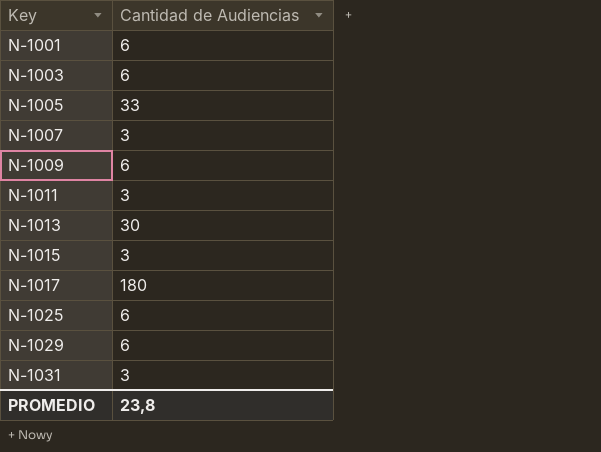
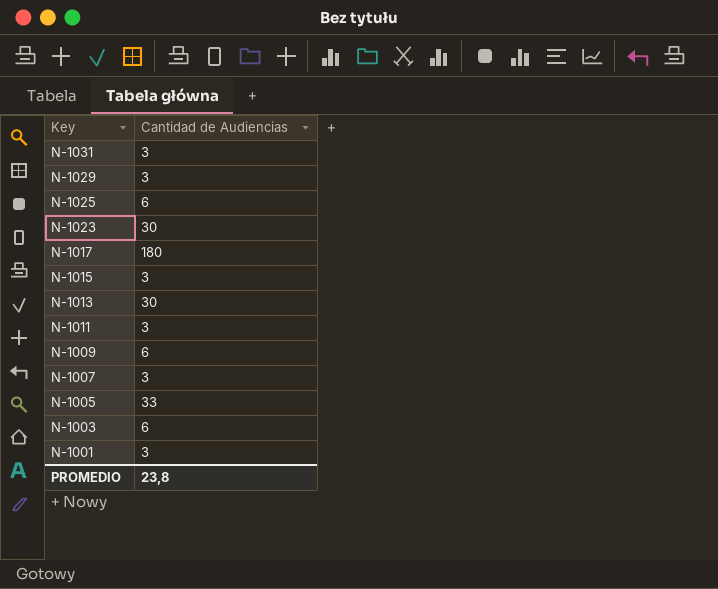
row order: Key ascending -> Key descending
N-1029 | Cantidad de Audiencias: 6 -> 3
row N-1023: none -> 30
N-1001 | Cantidad de Audiencias: 6 -> 3

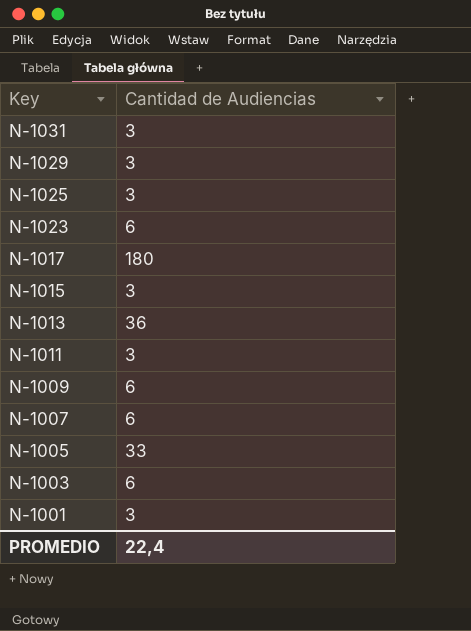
N-1025 | Cantidad de Audiencias: 6 -> 3
N-1023 | Cantidad de Audiencias: 30 -> 6
N-1013 | Cantidad de Audiencias: 30 -> 36
N-1007 | Cantidad de Audiencias: 3 -> 6
PROMEDIO | Cantidad de Audiencias: 23,8 -> 22,4

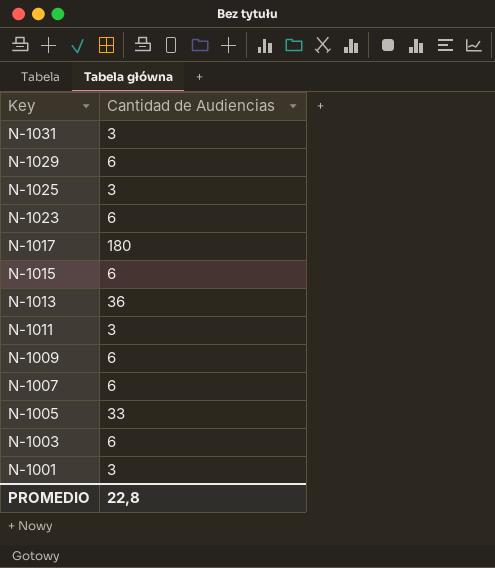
N-1029 | Cantidad de Audiencias: 3 -> 6
N-1015 | Cantidad de Audiencias: 3 -> 6
PROMEDIO | Cantidad de Audiencias: 22,4 -> 22,8

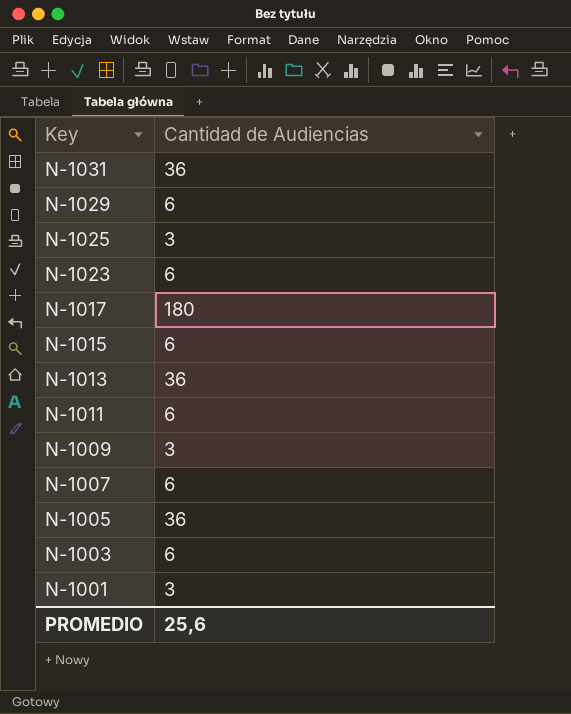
N-1031 | Cantidad de Audiencias: 3 -> 36
N-1011 | Cantidad de Audiencias: 3 -> 6
N-1009 | Cantidad de Audiencias: 6 -> 3
N-1005 | Cantidad de Audiencias: 33 -> 36
PROMEDIO | Cantidad de Audiencias: 22,8 -> 25,6

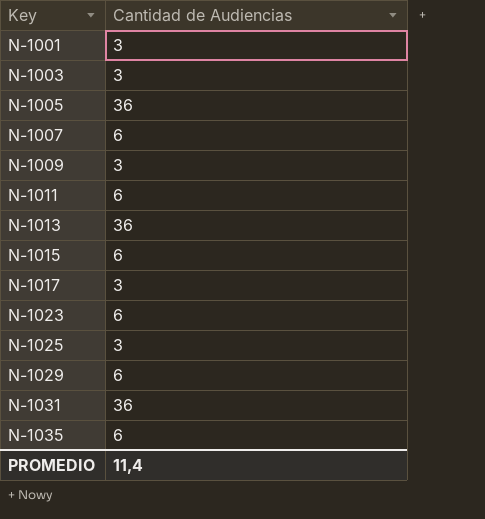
row order: Key descending -> Key ascending
N-1003 | Cantidad de Audiencias: 6 -> 3
N-1017 | Cantidad de Audiencias: 180 -> 3
row N-1035: none -> 6
PROMEDIO | Cantidad de Audiencias: 25,6 -> 11,4

